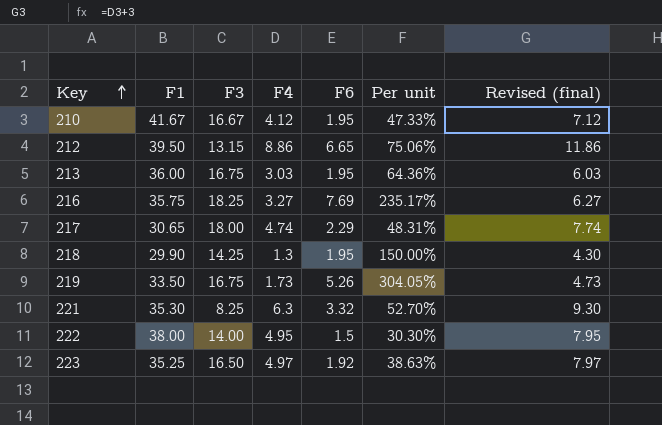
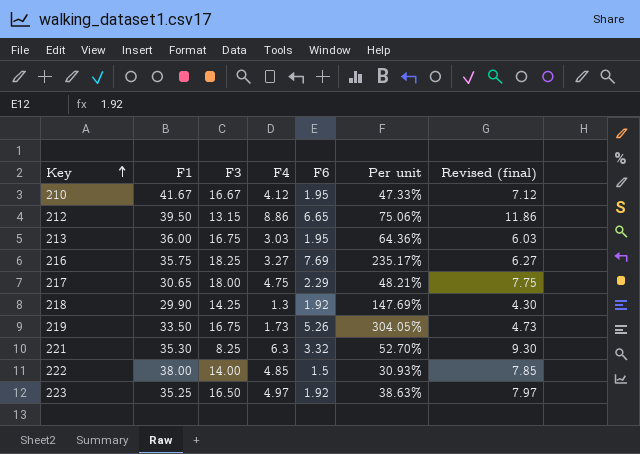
217 | F4: 4.74 -> 4.75
217 | Per unit: 48.31% -> 48.21%
217 | Revised (final): 7.74 -> 7.75
218 | F6: 1.95 -> 1.92
218 | Per unit: 150.00% -> 147.69%
222 | F4: 4.95 -> 4.85
222 | Per unit: 30.30% -> 30.93%
222 | Revised (final): 7.95 -> 7.85

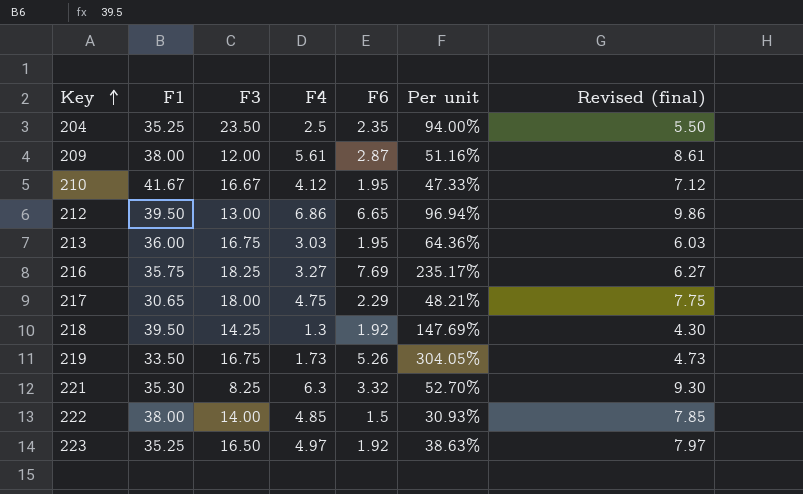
row 204: none -> 35.25 | 23.50 | 2.5 | 2.35 | 94.00% | 5.50
row 209: none -> 38.00 | 12.00 | 5.61 | 2.87 | 51.16% | 8.61
212 | F3: 13.15 -> 13.00
212 | F4: 8.86 -> 6.86
212 | Per unit: 75.06% -> 96.94%
212 | Revised (final): 11.86 -> 9.86
218 | F1: 29.90 -> 39.50

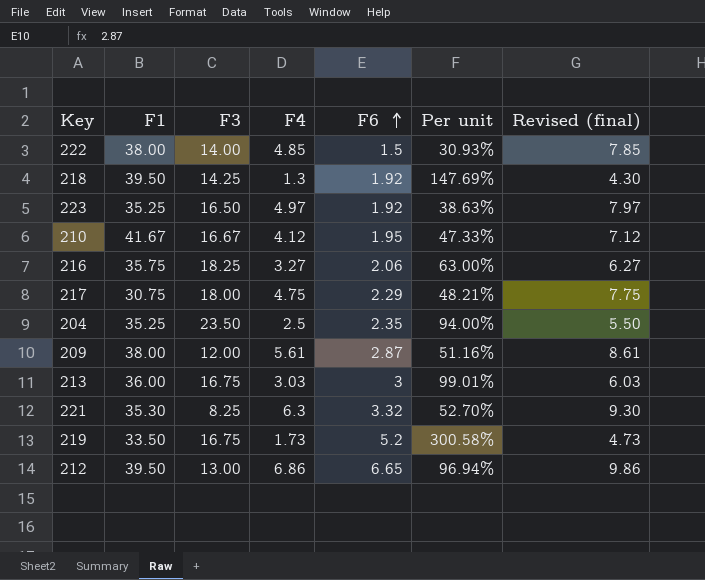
row order: Key ascending -> F6 ascending
216 | F6: 7.69 -> 2.06
216 | Per unit: 235.17% -> 63.00%
217 | F1: 30.65 -> 30.75
213 | F6: 1.95 -> 3
213 | Per unit: 64.36% -> 99.01%
219 | F6: 5.26 -> 5.2
219 | Per unit: 304.05% -> 300.58%

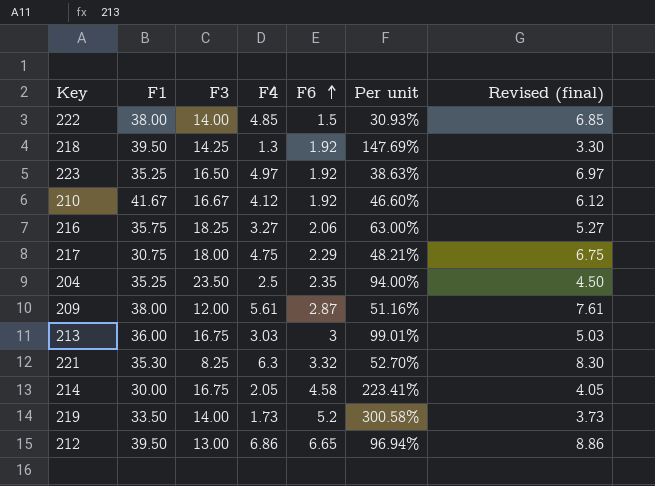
column Revised (final) | formula: [F4] + 3 -> [F4] + 2
210 | F6: 1.95 -> 1.92
210 | Per unit: 47.33% -> 46.60%
row 214: none -> 30.00 | 16.75 | 2.05 | 4.58 | 223.41% | 4.05
219 | F3: 16.75 -> 14.00

